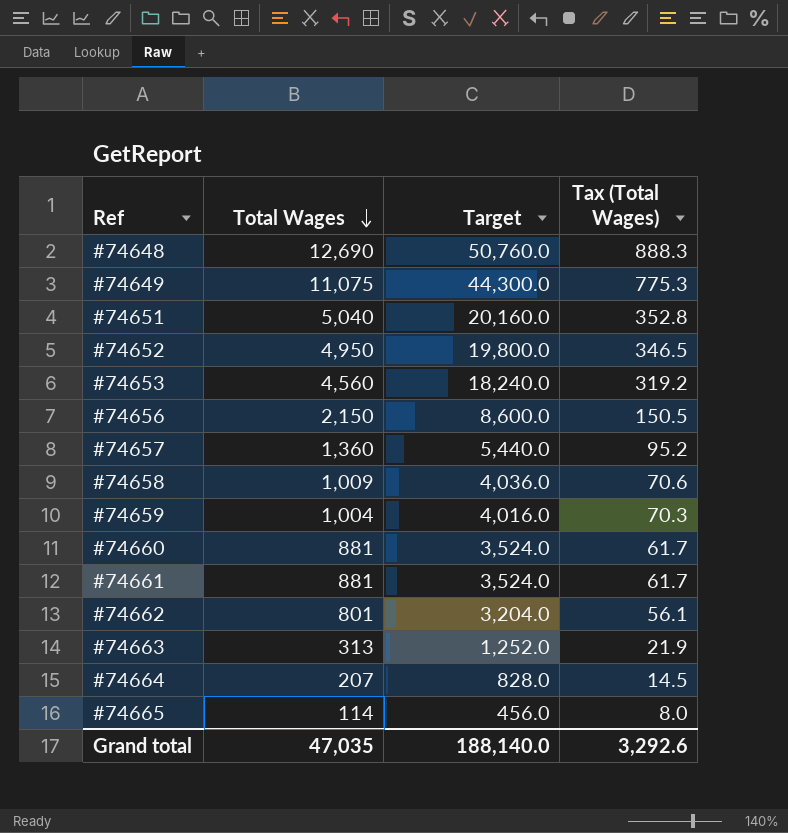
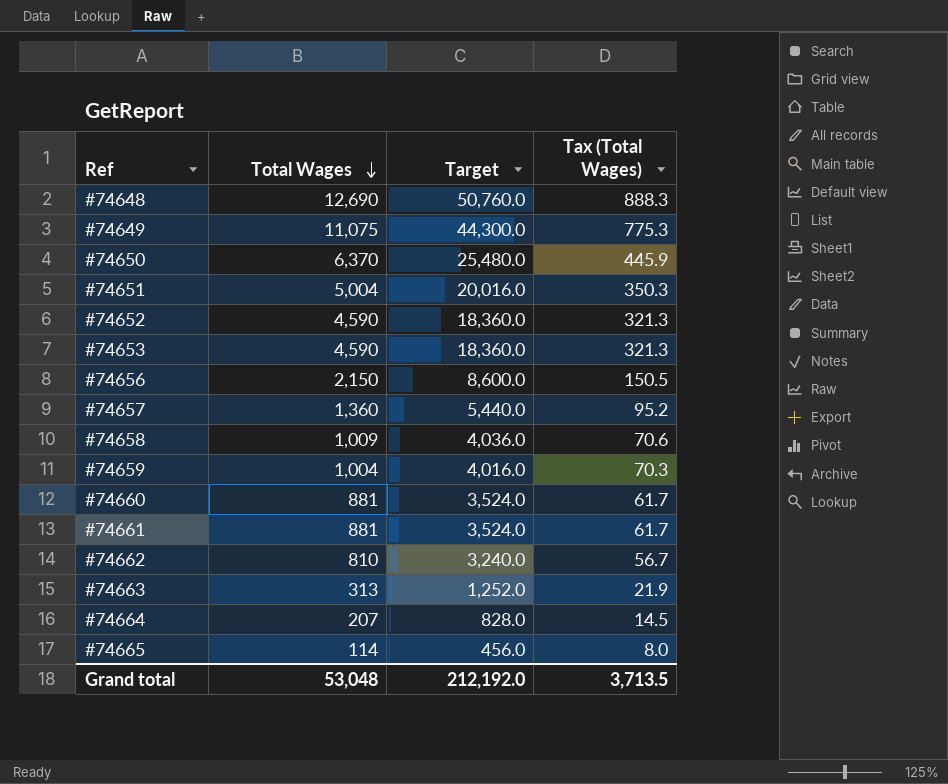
row #74650: none -> 6,370 | 25,480.0 | 445.9
#74651 | Total Wages: 5,040 -> 5,004
#74651 | Target: 20,160.0 -> 20,016.0
#74651 | Tax (Total Wages): 352.8 -> 350.3
#74652 | Total Wages: 4,950 -> 4,590
#74652 | Target: 19,800.0 -> 18,360.0
#74652 | Tax (Total Wages): 346.5 -> 321.3
#74653 | Total Wages: 4,560 -> 4,590
#74653 | Target: 18,240.0 -> 18,360.0
#74653 | Tax (Total Wages): 319.2 -> 321.3
#74662 | Total Wages: 801 -> 810
#74662 | Target: 3,204.0 -> 3,240.0
#74662 | Tax (Total Wages): 56.1 -> 56.7
Grand total | Total Wages: 47,035 -> 53,048
Grand total | Target: 188,140.0 -> 212,192.0
Grand total | Tax (Total Wages): 3,292.6 -> 3,713.5

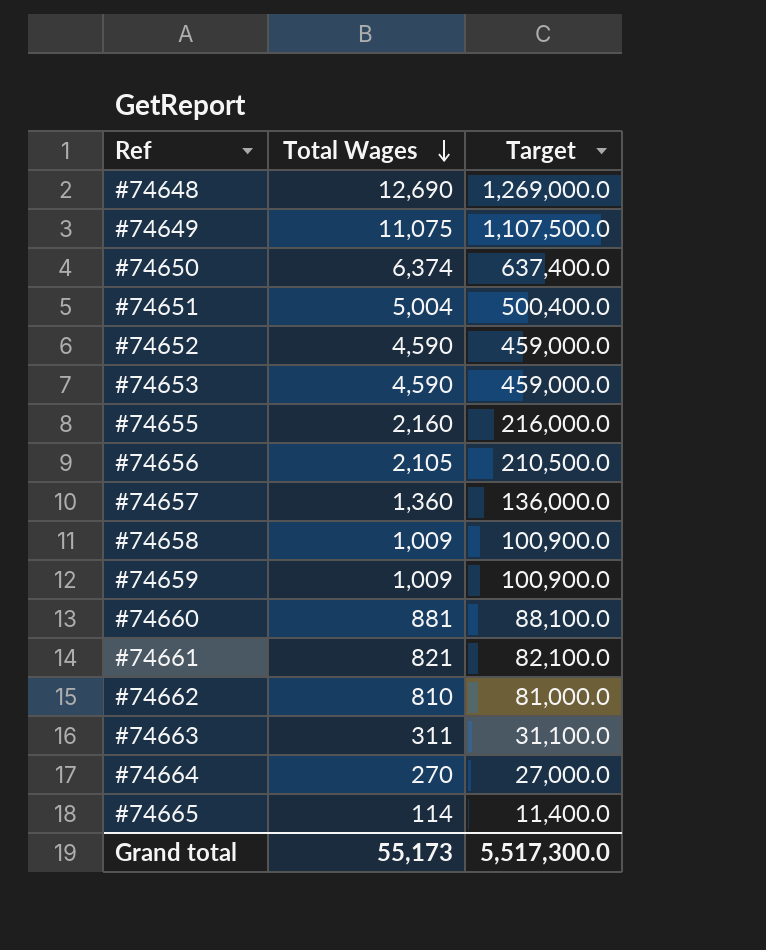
column Tax (Total Wages) | formula: [Total Wages] * 0.07 -> none
column Target | formula: [Total Wages] * 4 -> [Total Wages] * 100
#74650 | Total Wages: 6,370 -> 6,374
row #74655: none -> 2,160 | 216,000.0
#74656 | Total Wages: 2,150 -> 2,105
#74659 | Total Wages: 1,004 -> 1,009
#74661 | Total Wages: 881 -> 821
#74663 | Total Wages: 313 -> 311
#74664 | Total Wages: 207 -> 270
Grand total | Total Wages: 53,048 -> 55,173
Grand total | Target: 212,192.0 -> 5,517,300.0

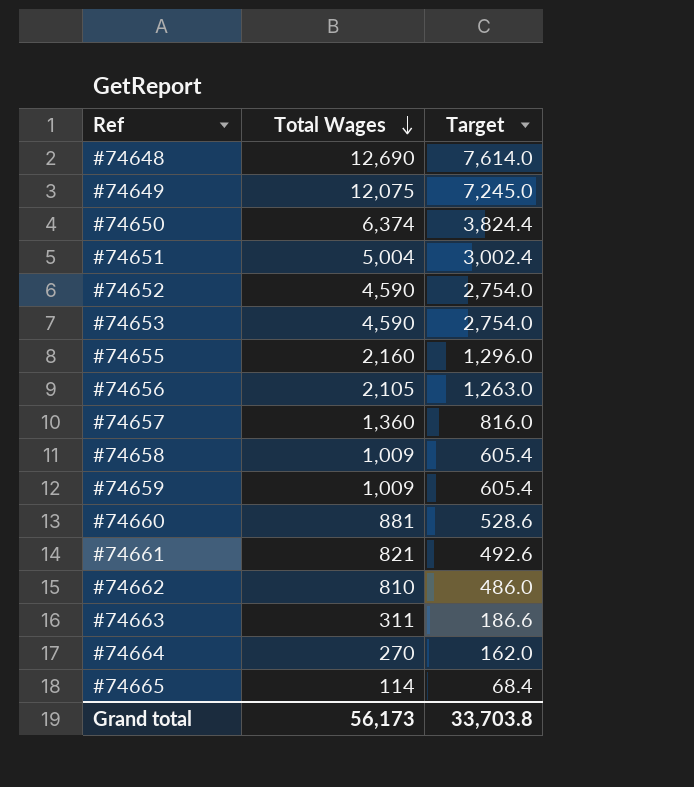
column Target | formula: [Total Wages] * 100 -> [Total Wages] * 0.6
#74649 | Total Wages: 11,075 -> 12,075
Grand total | Total Wages: 55,173 -> 56,173
Grand total | Target: 5,517,300.0 -> 33,703.8

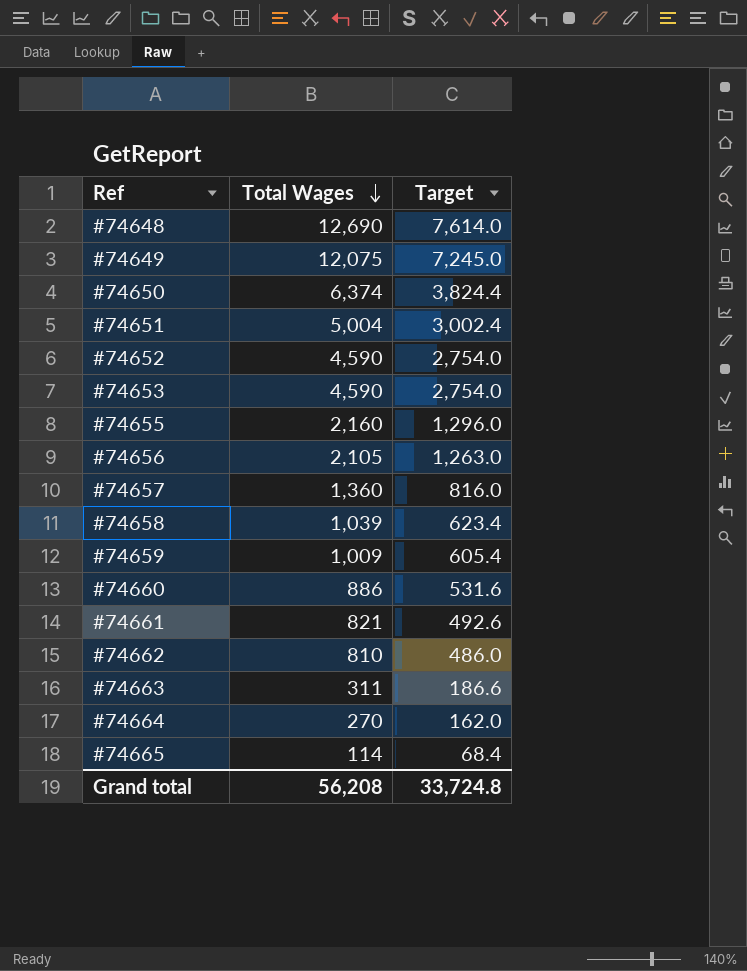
#74658 | Total Wages: 1,009 -> 1,039
#74658 | Target: 605.4 -> 623.4
#74660 | Total Wages: 881 -> 886
#74660 | Target: 528.6 -> 531.6
Grand total | Total Wages: 56,173 -> 56,208
Grand total | Target: 33,703.8 -> 33,724.8

